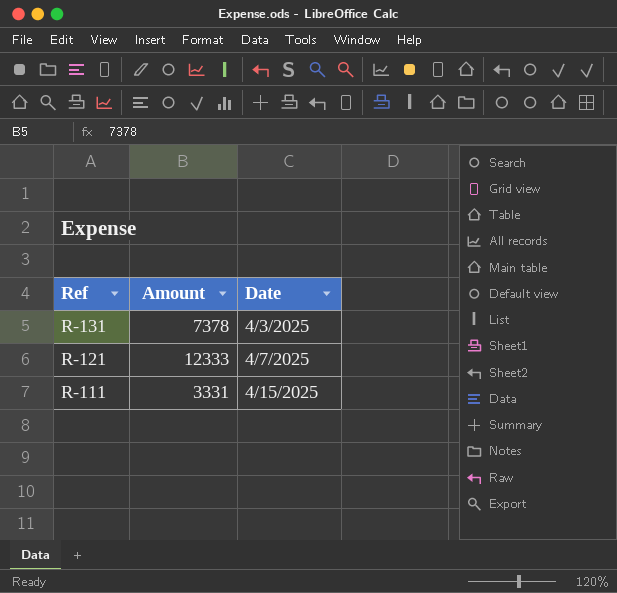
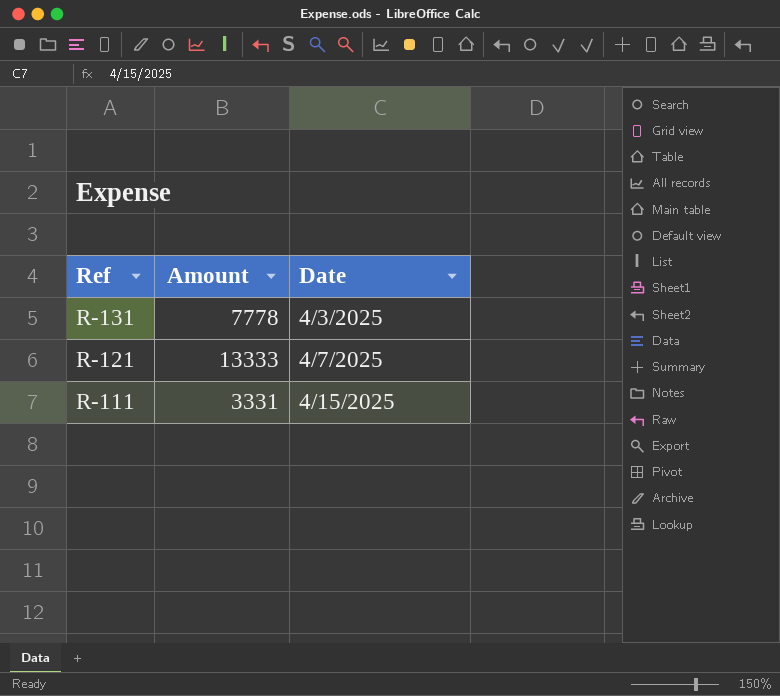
R-131 | Amount: 7378 -> 7778
R-121 | Amount: 12333 -> 13333

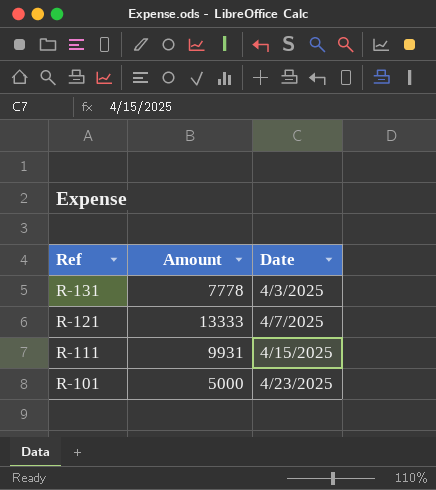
R-111 | Amount: 3331 -> 9931
row R-101: none -> 5000 | 4/23/2025

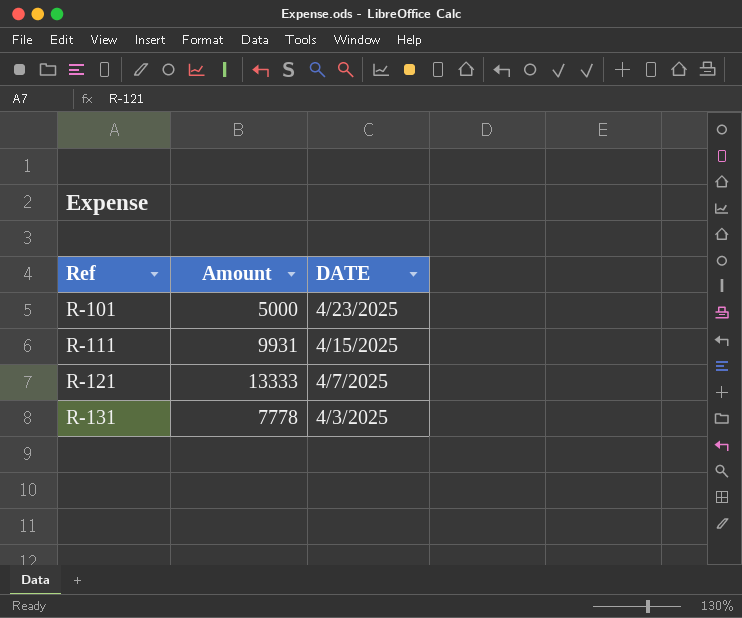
row order: Ref descending -> Ref ascending
column name: Date -> DATE

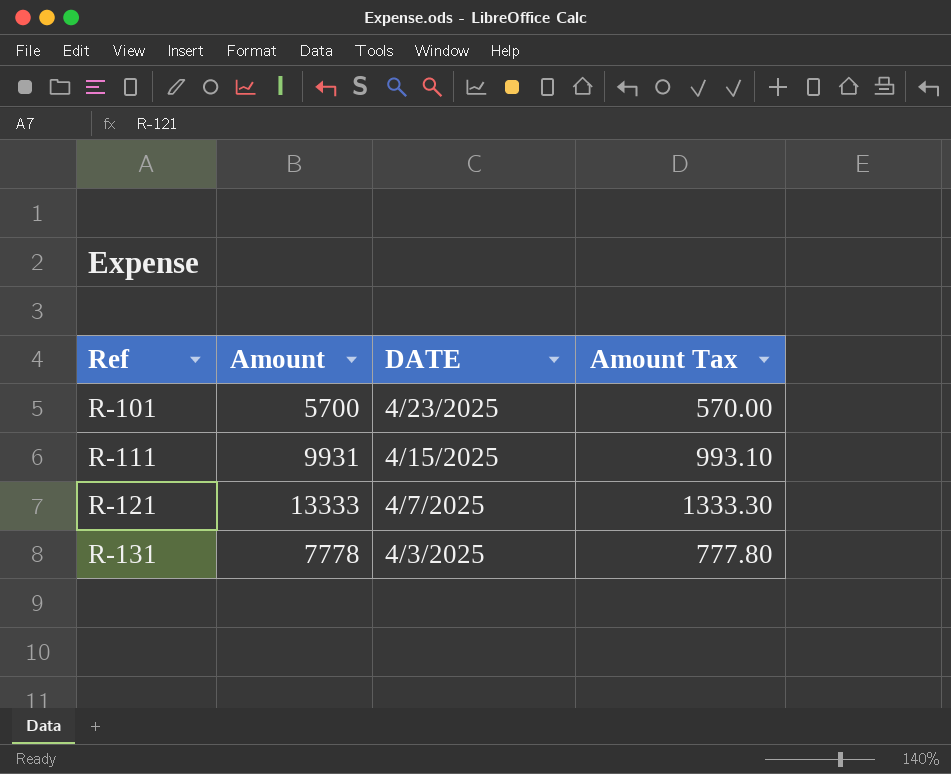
column Amount Tax | formula: none -> [Amount] * 0.1
R-101 | Amount: 5000 -> 5700

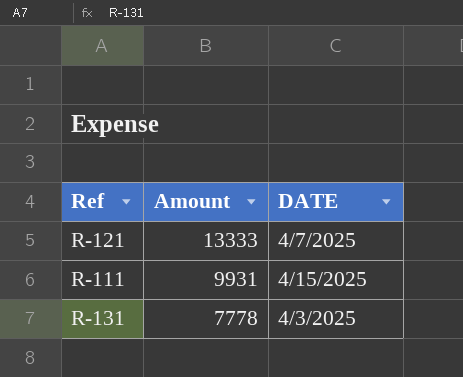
row order: Ref ascending -> Amount descending
column Amount Tax | formula: [Amount] * 0.1 -> none
row R-101: 5700 | 4/23/2025 | 570.00 -> none

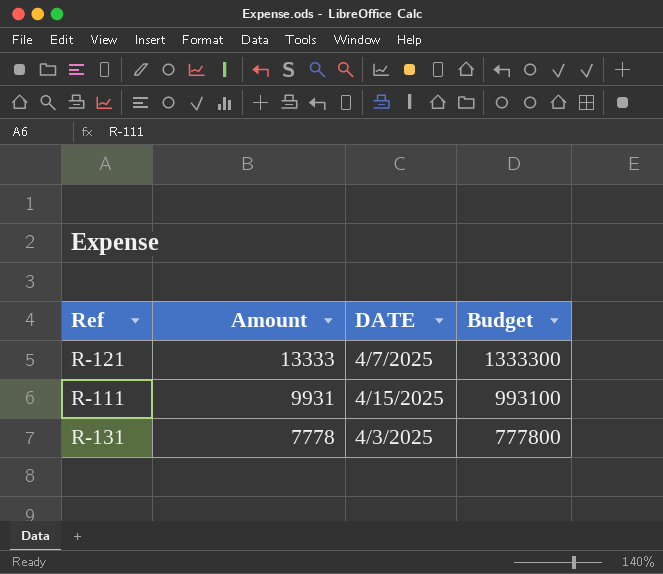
column Budget | formula: none -> [Amount] * 100

